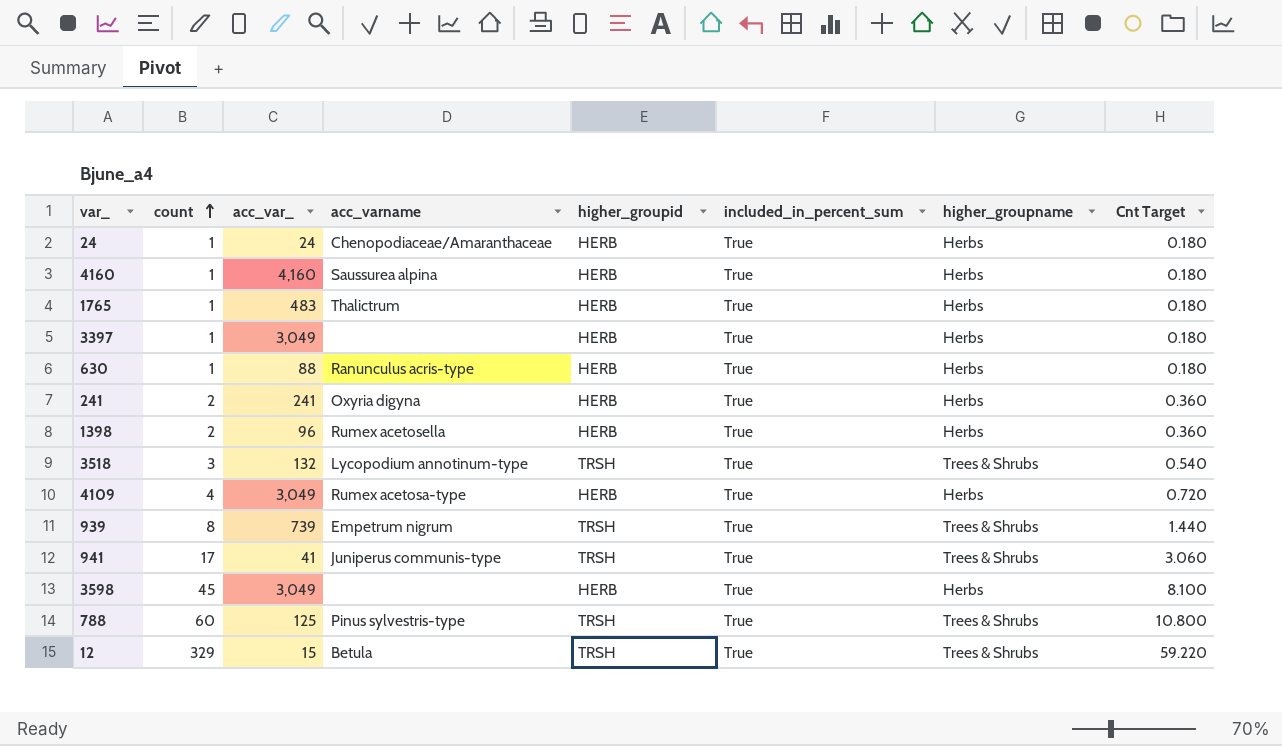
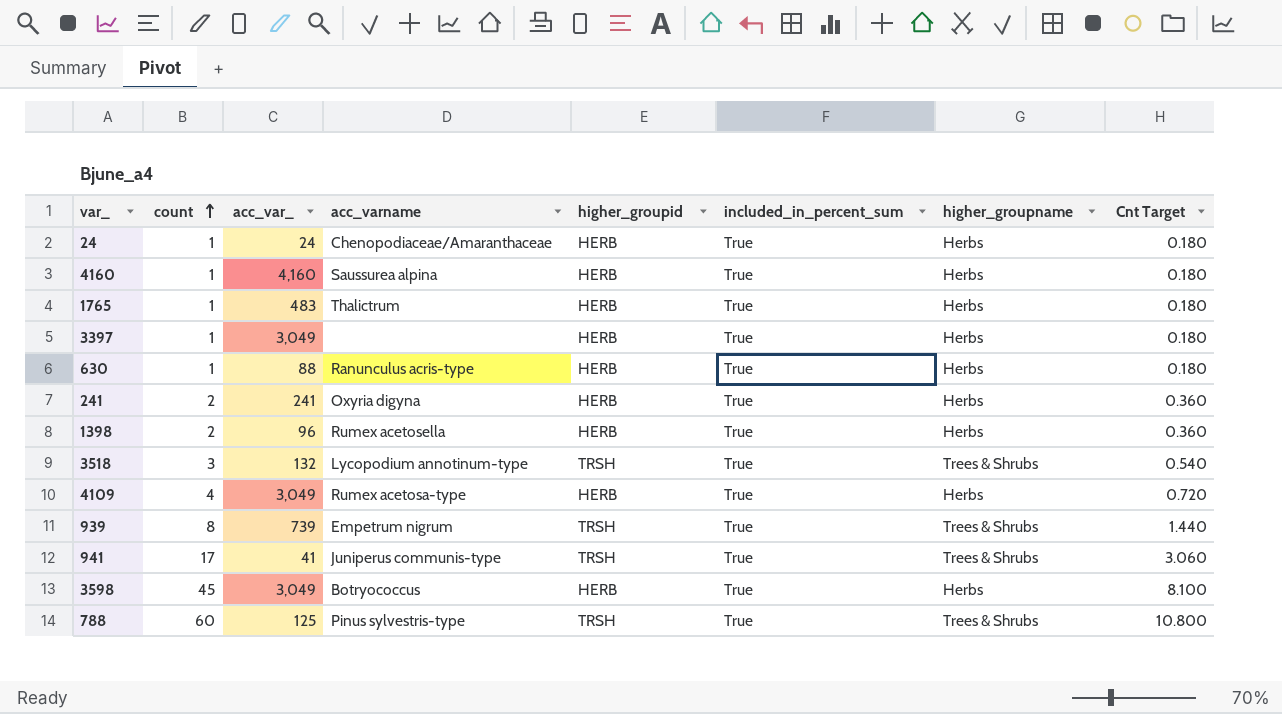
row 12: 329 | 15 | Betula | TRSH | True | Trees & Shrubs | 59.220 -> none
3598 | acc_varname: none -> Botryococcus

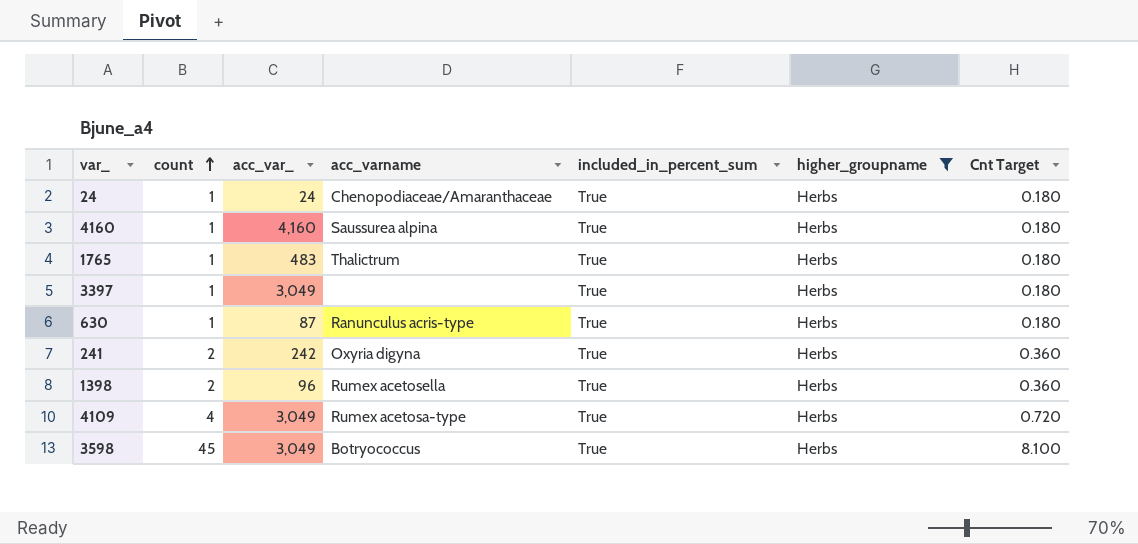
filter: none -> higher_groupname = Herbs
column higher_groupid | position: 5 -> none
630 | acc_var_: 88 -> 87
241 | acc_var_: 241 -> 242

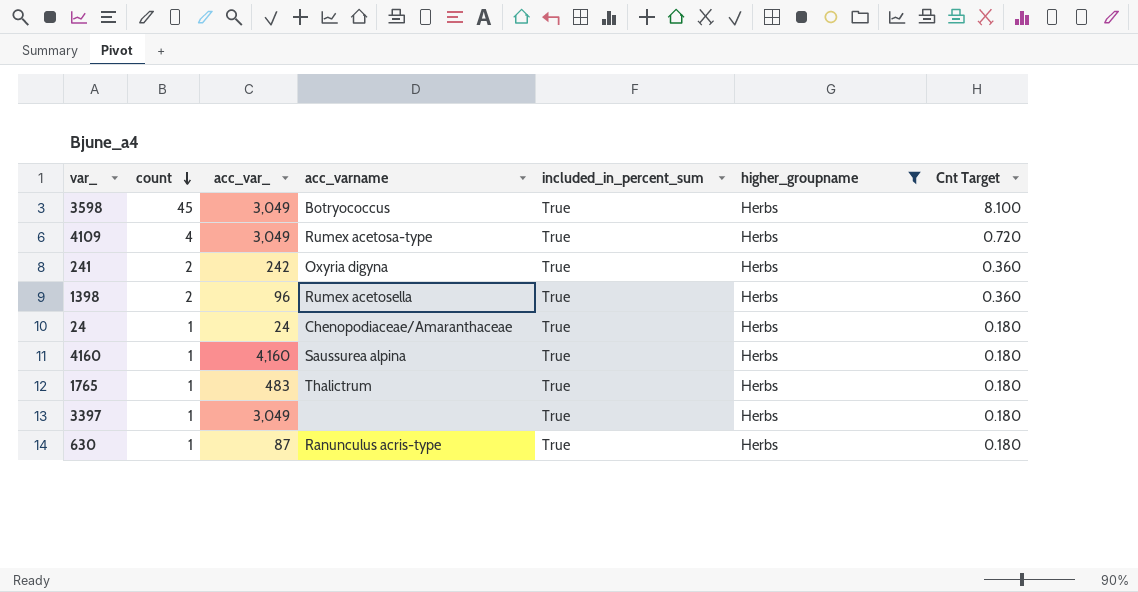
row order: count ascending -> count descending

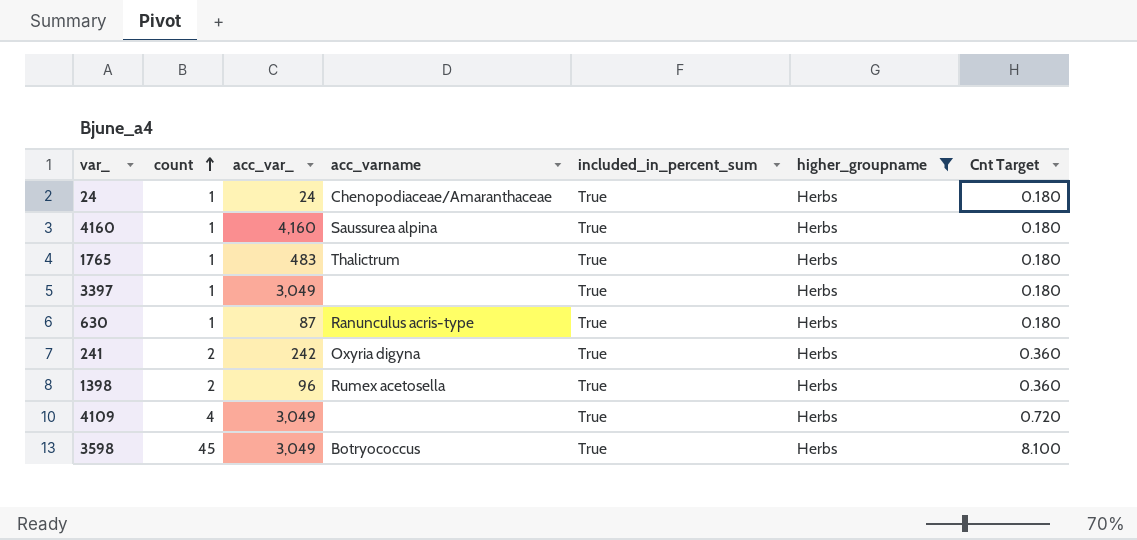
row order: count descending -> count ascending
4109 | acc_varname: Rumex acetosa-type -> none

